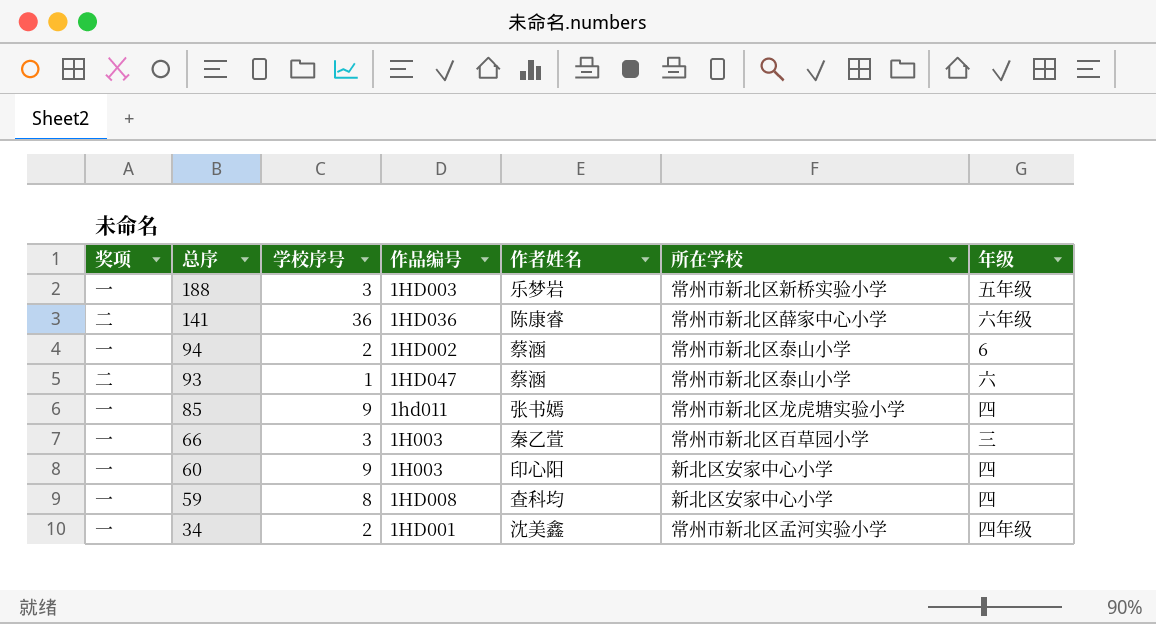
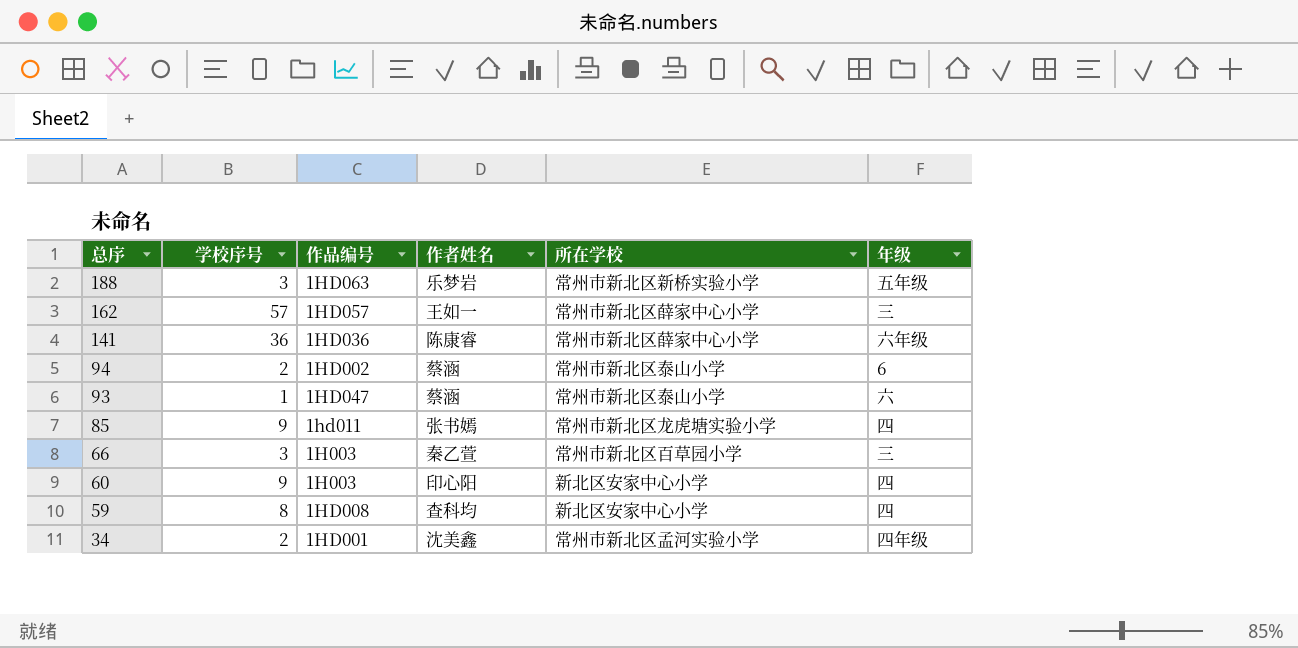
column 奖项 | position: 1 -> none
188 | 作品编号: 1HD003 -> 1HD063
row 162: none -> 57 | 1HD057 | 王如一 | 常州市新北区薛家中心小学 | 三

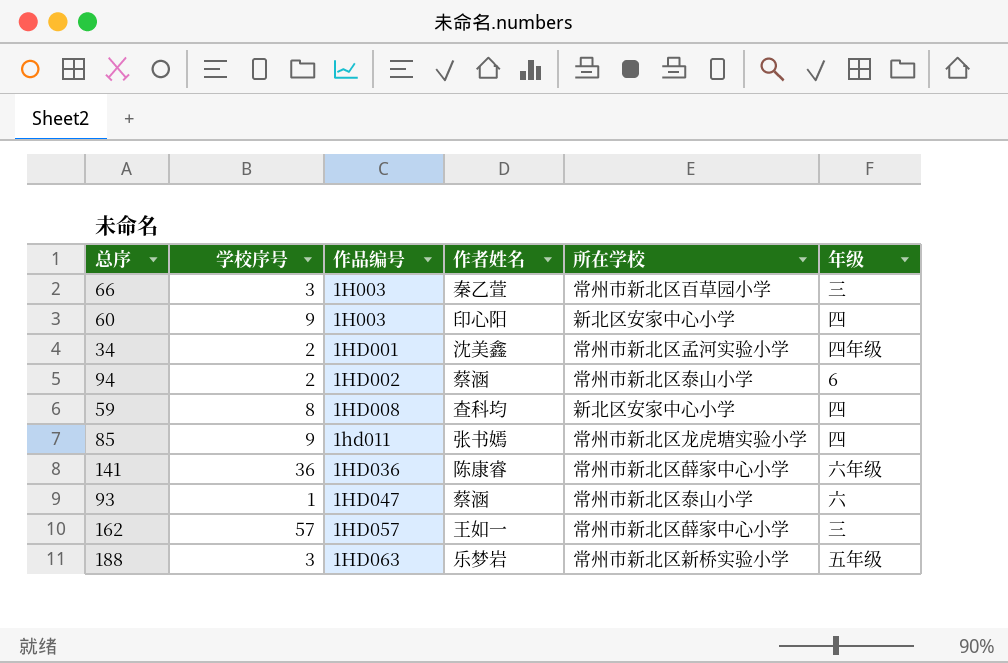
row order: 总序 descending -> 作品编号 ascending

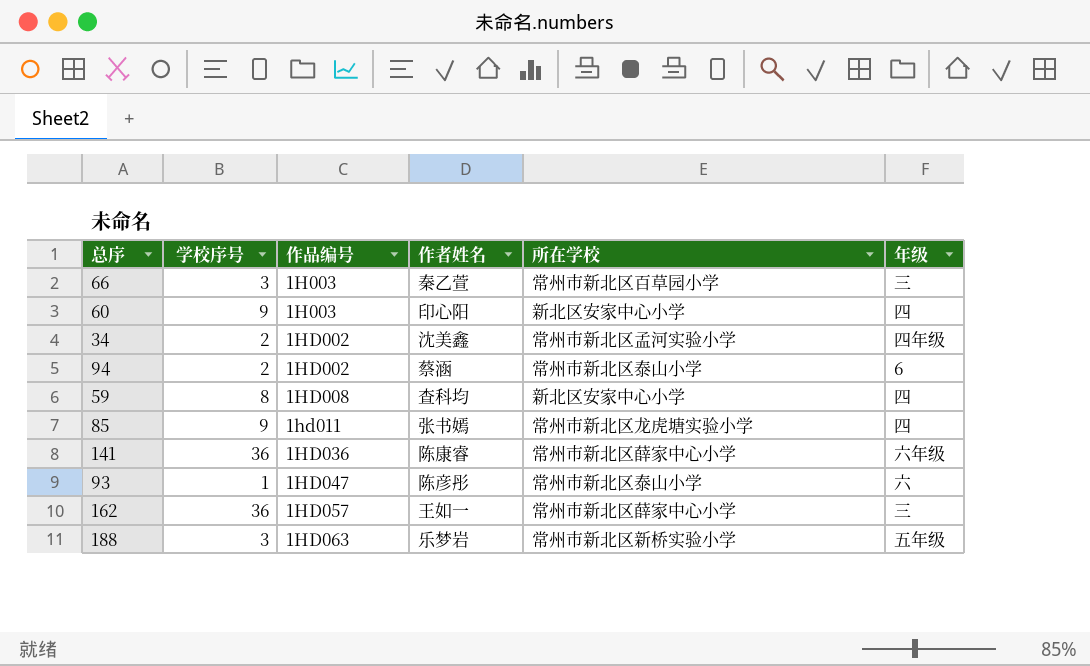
34 | 作品编号: 1HD001 -> 1HD002
93 | 作者姓名: 蔡涵 -> 陈彦彤
162 | 学校序号: 57 -> 36

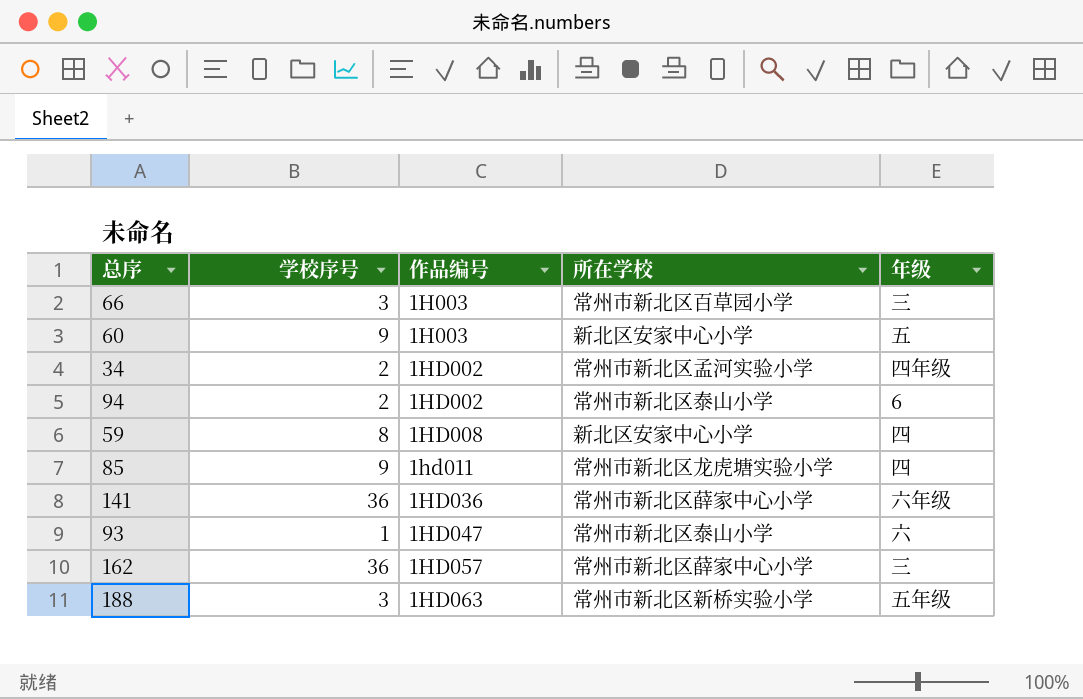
column 作者姓名 | position: 4 -> none
60 | 年级: 四 -> 五

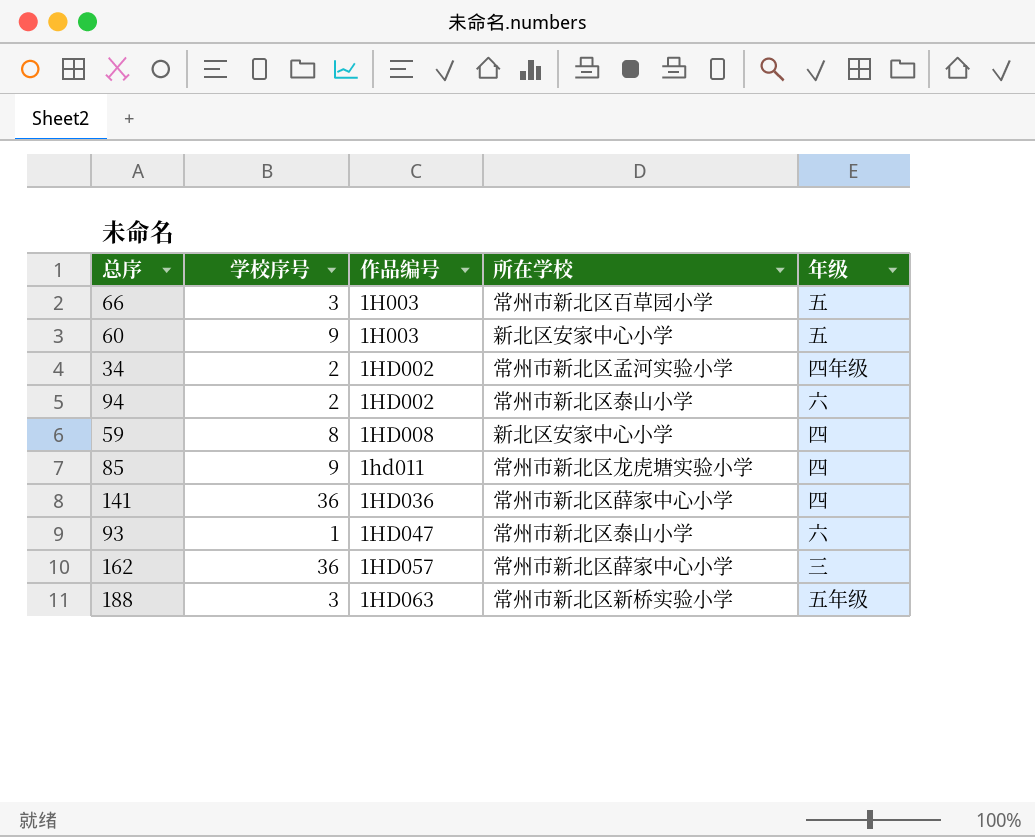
66 | 年级: 三 -> 五
94 | 年级: 6 -> 六
141 | 年级: 六年级 -> 四

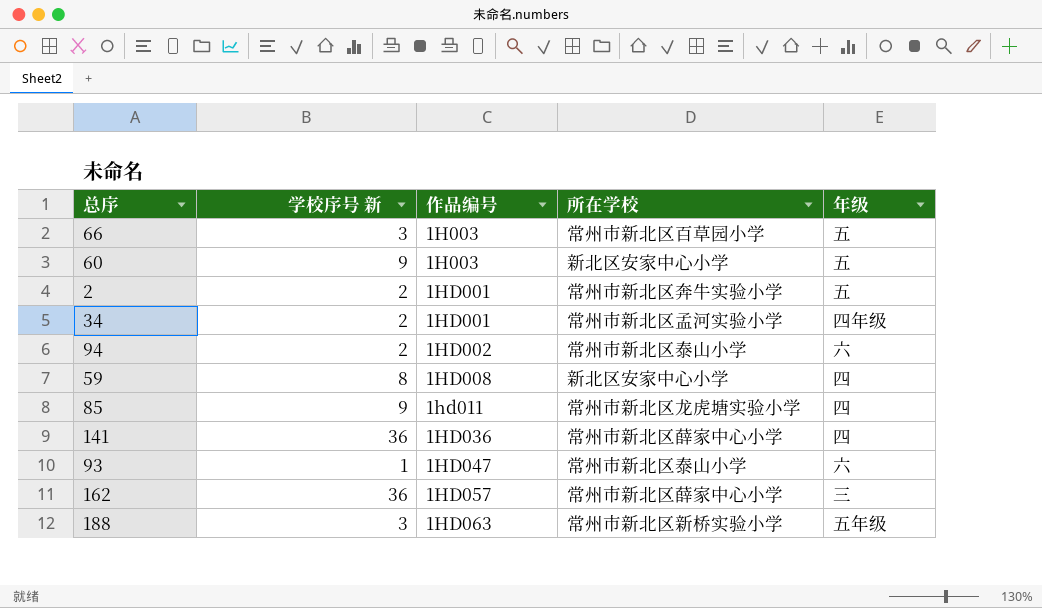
column name: 学校序号 -> 学校序号 新
row 2: none -> 2 | 1HD001 | 常州市新北区奔牛实验小学 | 五
34 | 作品编号: 1HD002 -> 1HD001

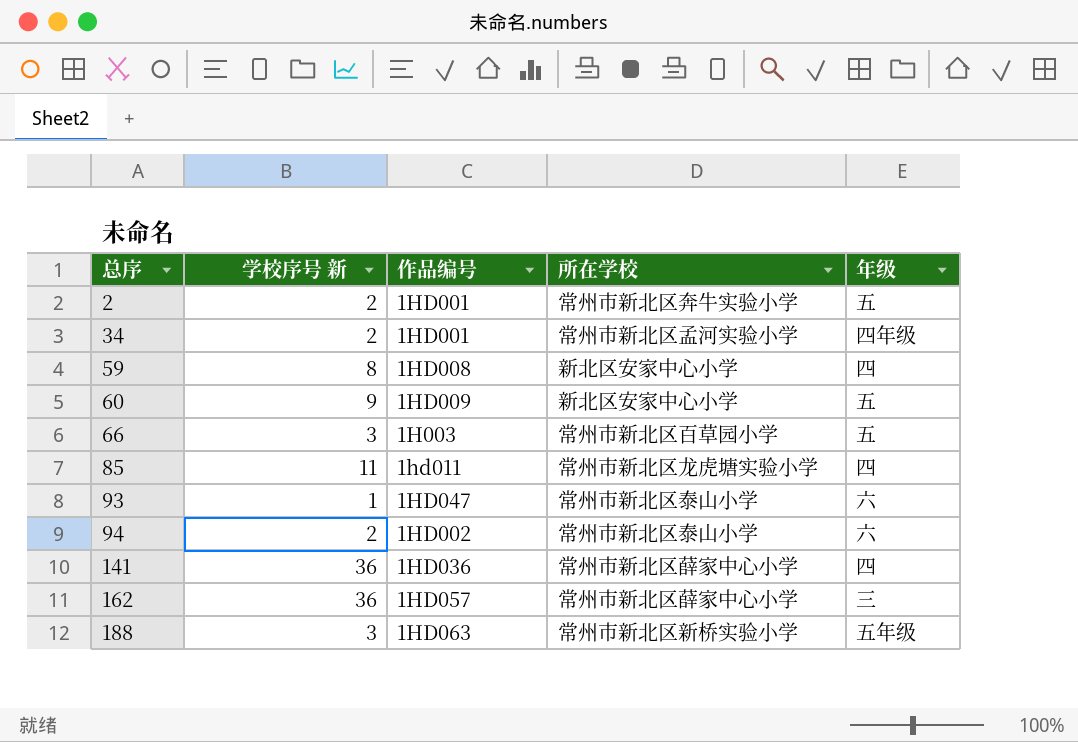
row order: 作品编号 ascending -> 总序 ascending
60 | 作品编号: 1H003 -> 1HD009
85 | 学校序号 新: 9 -> 11

